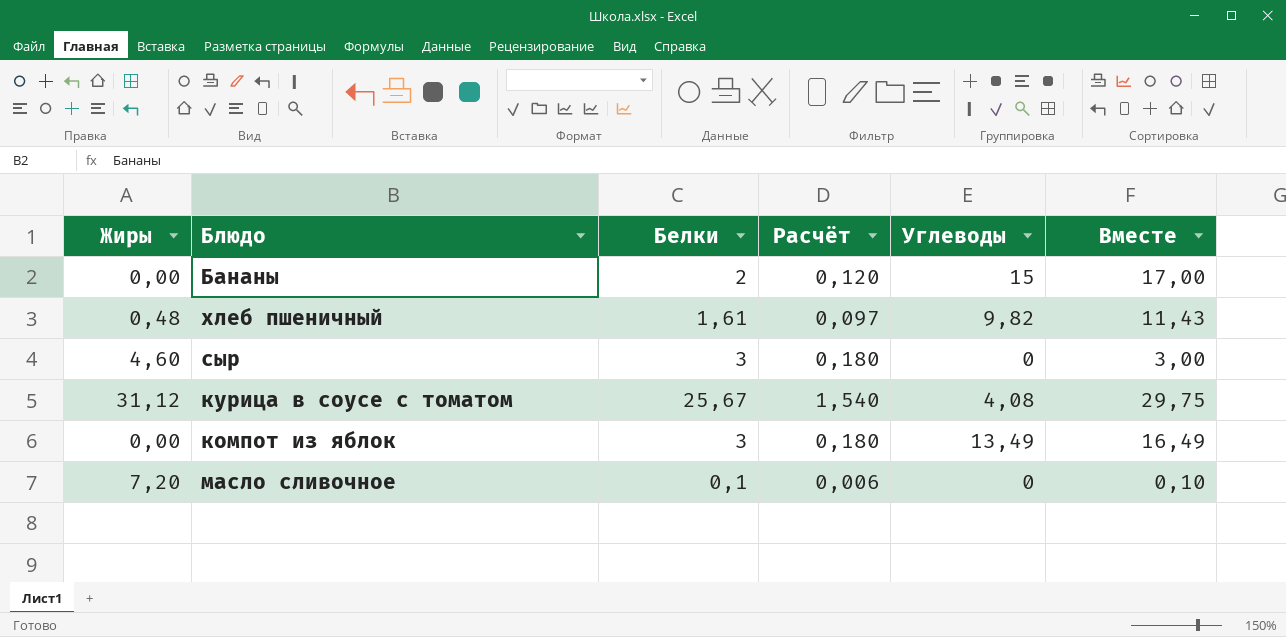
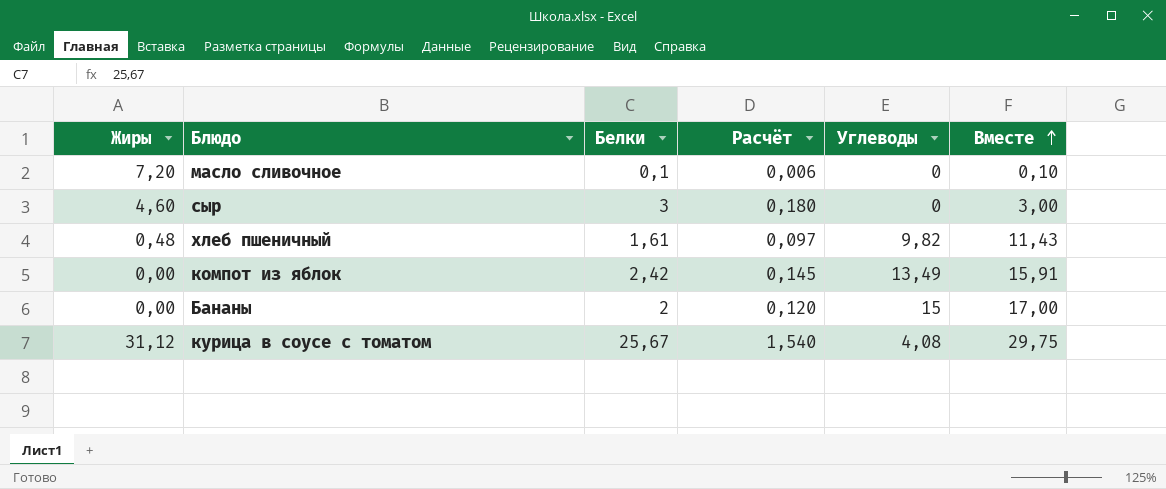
row order: none -> Вместе ascending
компот из яблок | Белки: 3 -> 2,42
компот из яблок | Расчёт: 0,180 -> 0,145
компот из яблок | Вместе: 16,49 -> 15,91

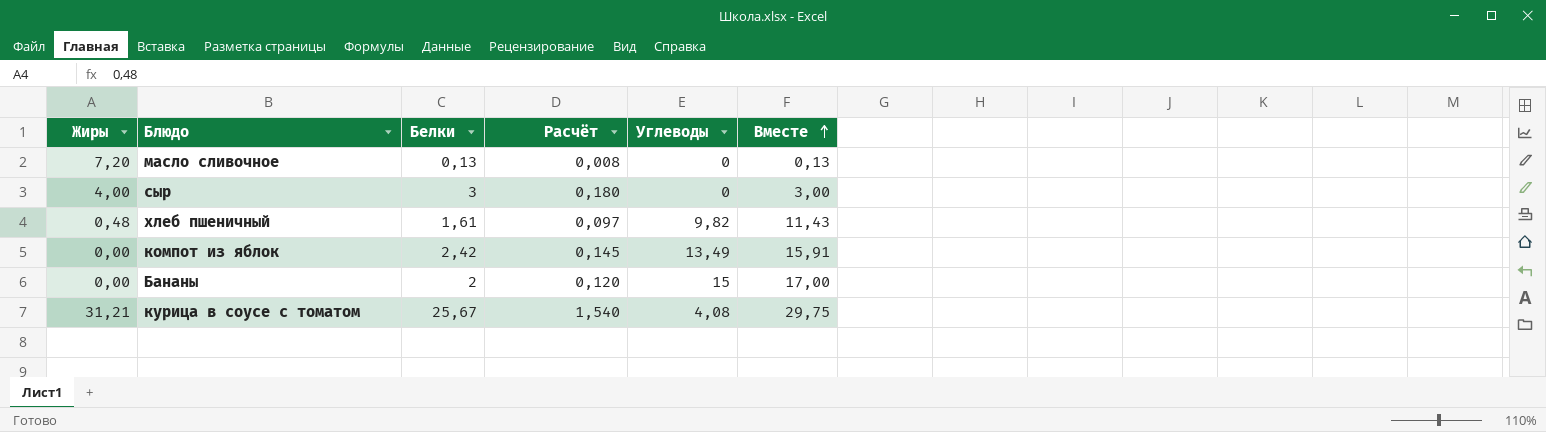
масло сливочное | Белки: 0,1 -> 0,13
масло сливочное | Расчёт: 0,006 -> 0,008
масло сливочное | Вместе: 0,10 -> 0,13
сыр | Жиры: 4,60 -> 4,00
курица в соусе с томатом | Жиры: 31,12 -> 31,21

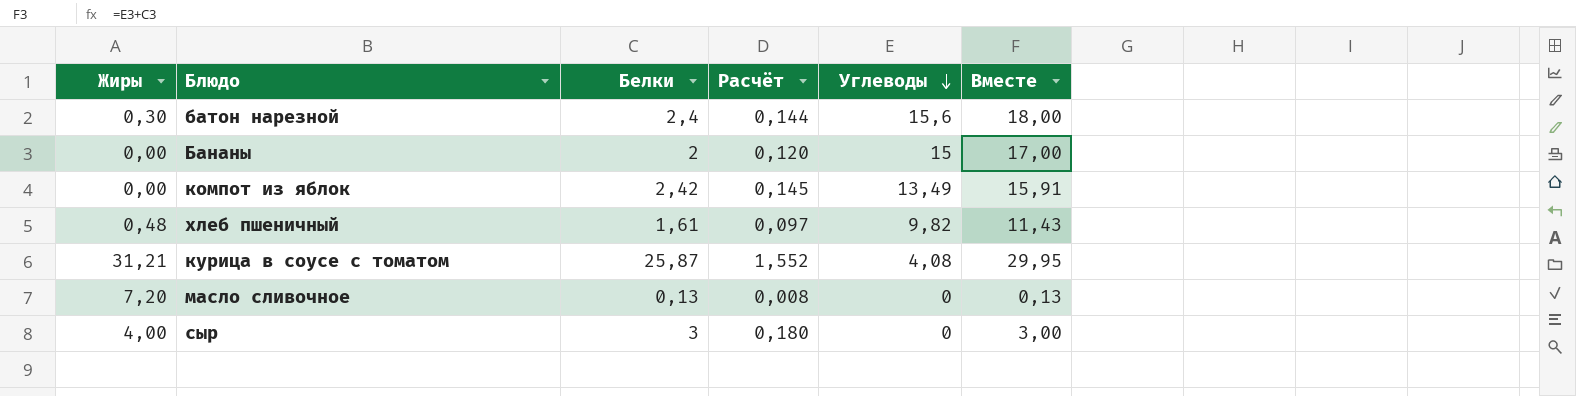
row order: Вместе ascending -> Углеводы descending
row батон нарезной: none -> 0,30 | 2,4 | 0,144 | 15,6 | 18,00
курица в соусе с томатом | Белки: 25,67 -> 25,87
курица в соусе с томатом | Расчёт: 1,540 -> 1,552
курица в соусе с томатом | Вместе: 29,75 -> 29,95

